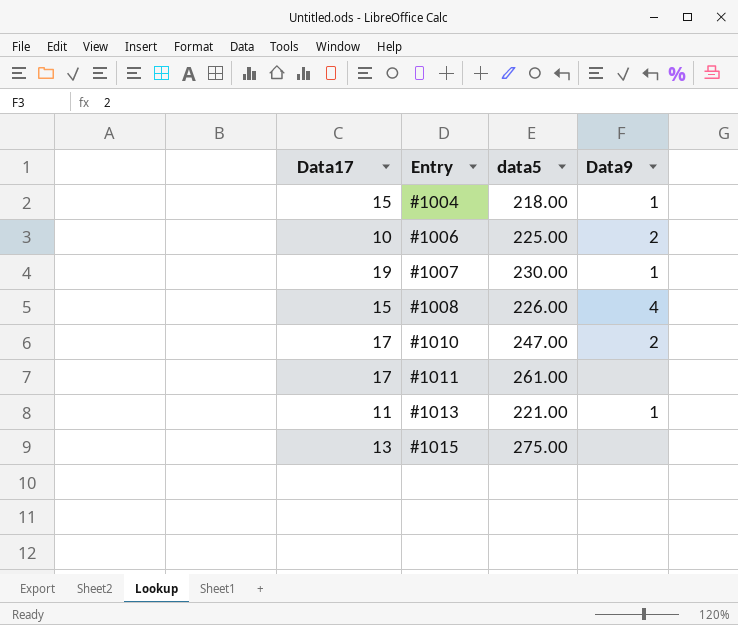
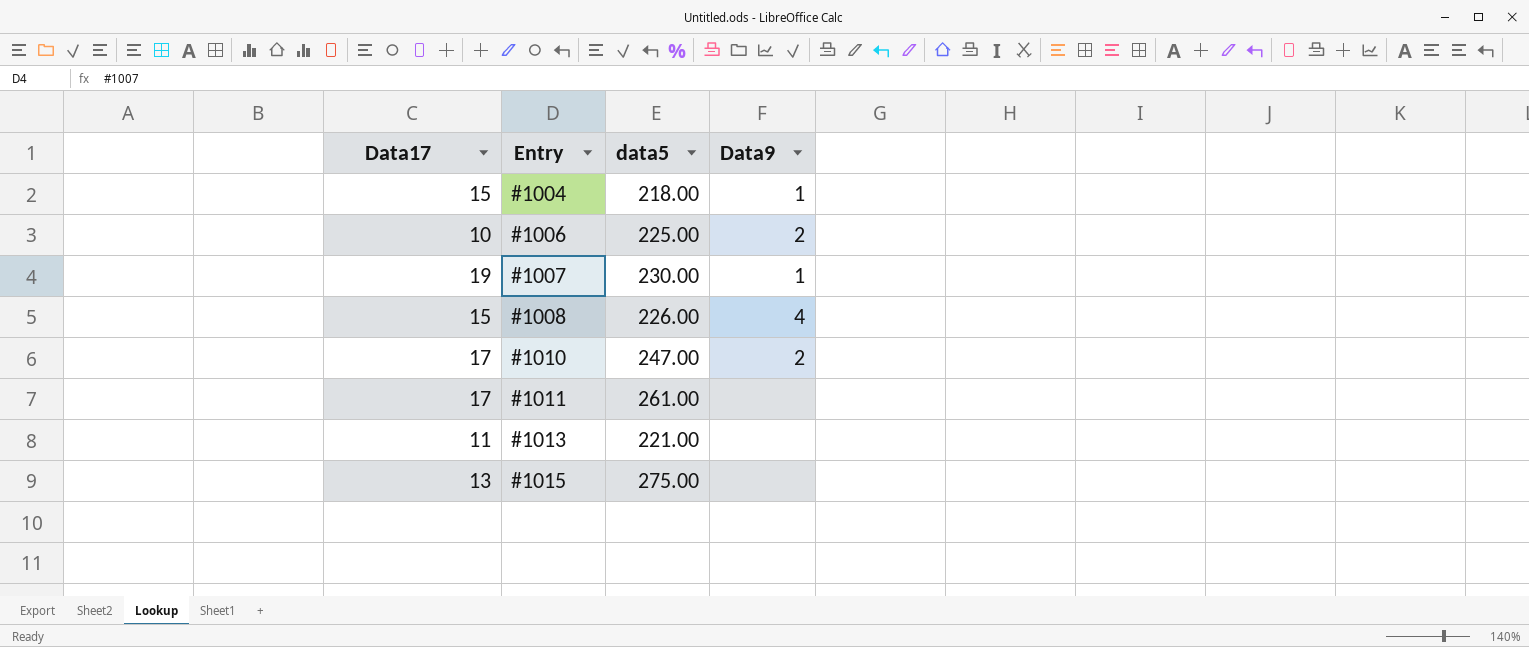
#1013 | Data9: 1 -> none

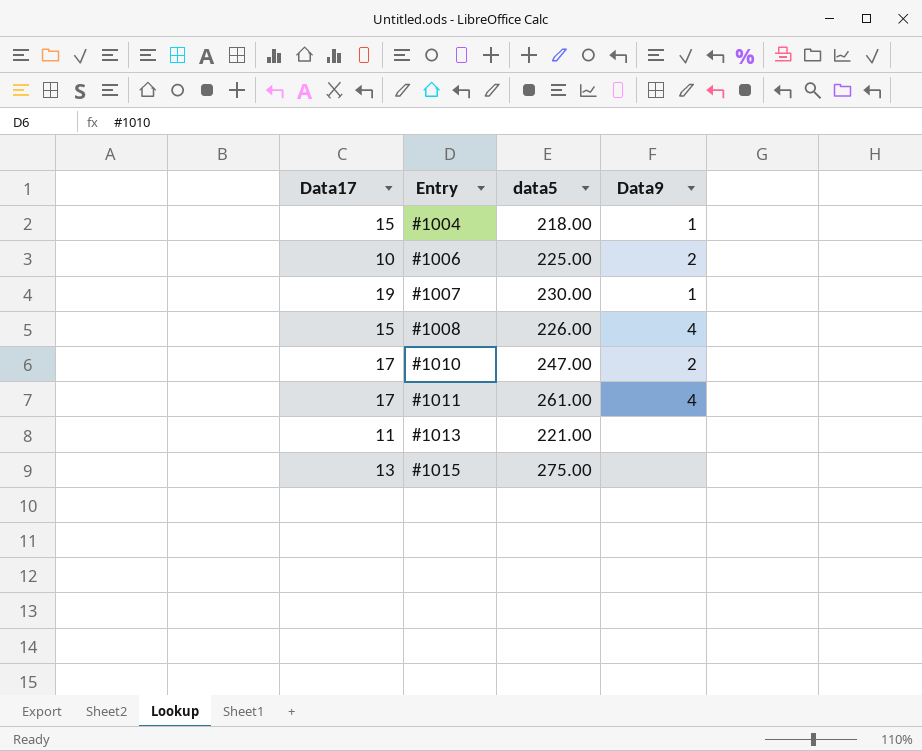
#1011 | Data9: none -> 4

